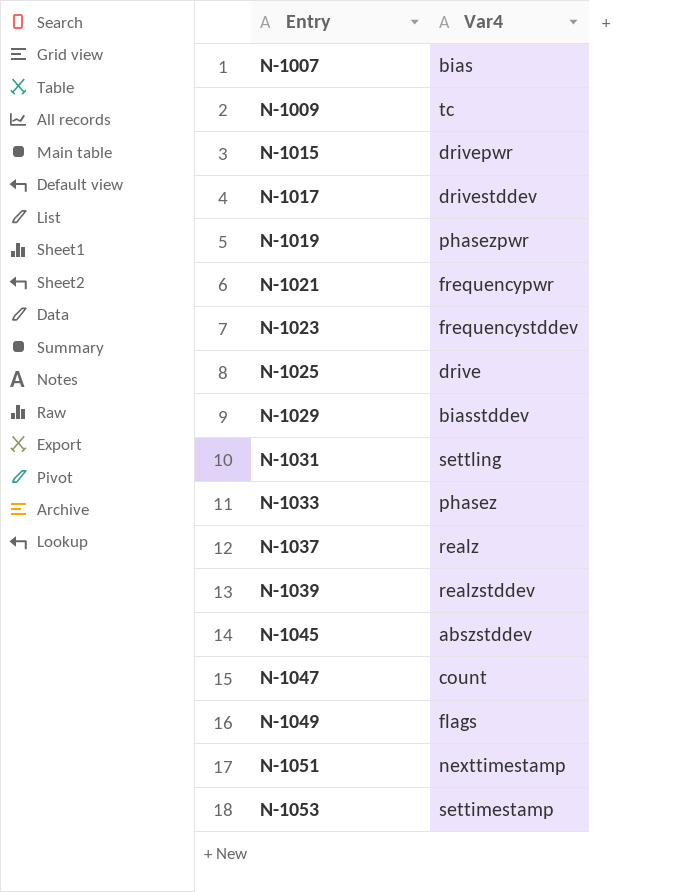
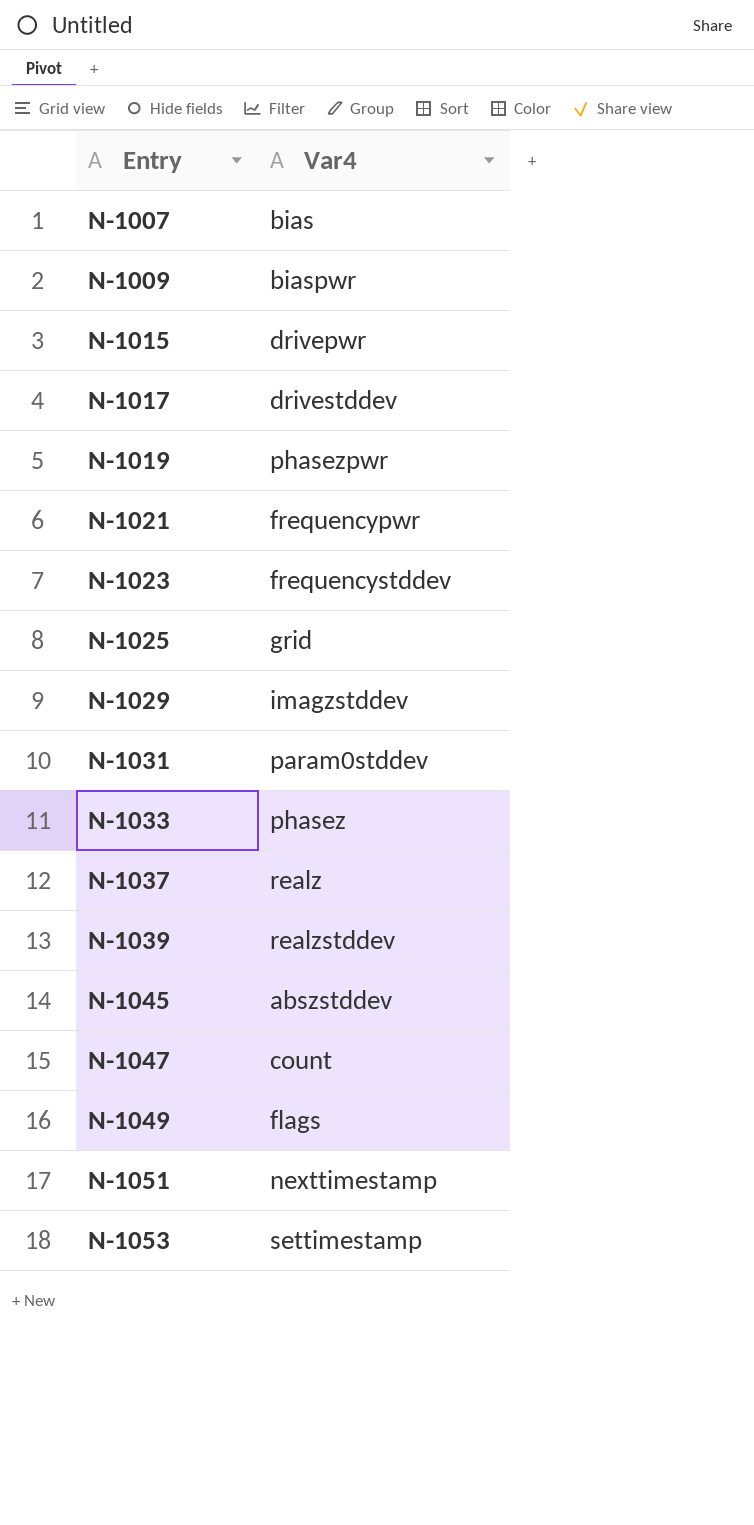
N-1009 | Var4: tc -> biaspwr
N-1025 | Var4: drive -> grid
N-1029 | Var4: biasstddev -> imagzstddev
N-1031 | Var4: settling -> param0stddev

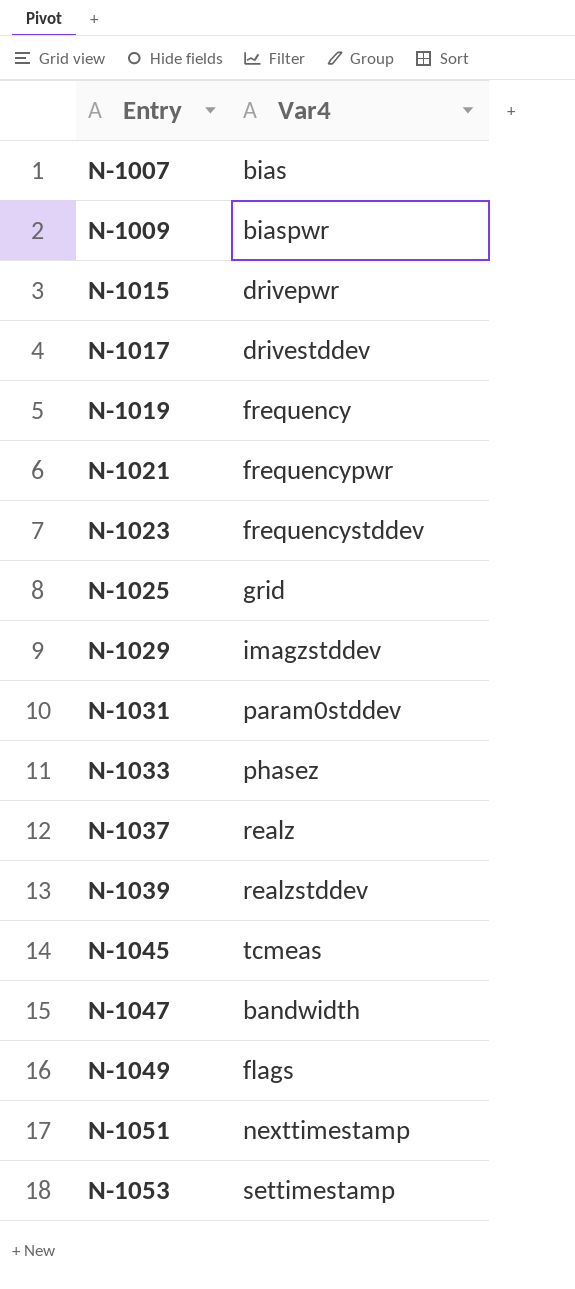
N-1019 | Var4: phasezpwr -> frequency
N-1045 | Var4: abszstddev -> tcmeas
N-1047 | Var4: count -> bandwidth

